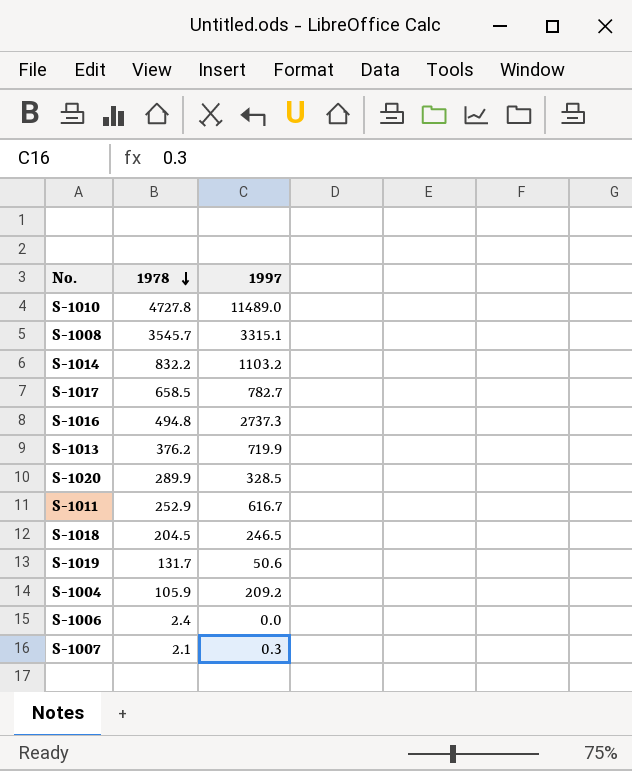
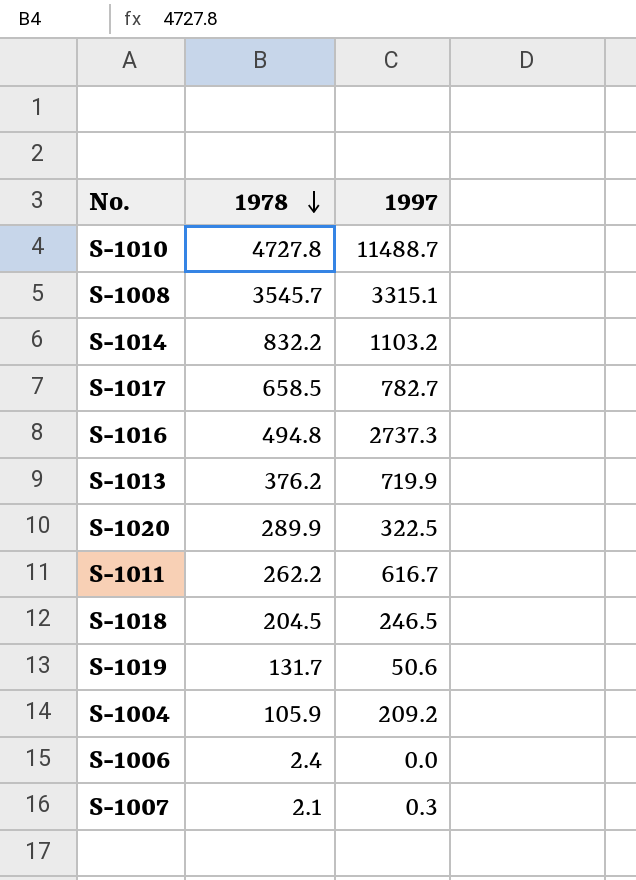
S-1010 | 1997: 11489.0 -> 11488.7
S-1020 | 1997: 328.5 -> 322.5
S-1011 | 1978: 252.9 -> 262.2

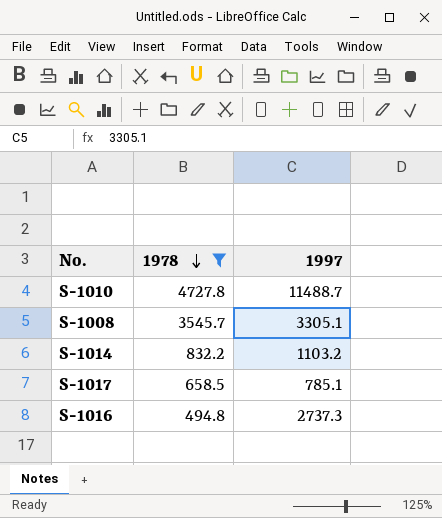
filter: none -> 1978 >= 494.8
S-1008 | 1997: 3315.1 -> 3305.1
S-1017 | 1997: 782.7 -> 785.1

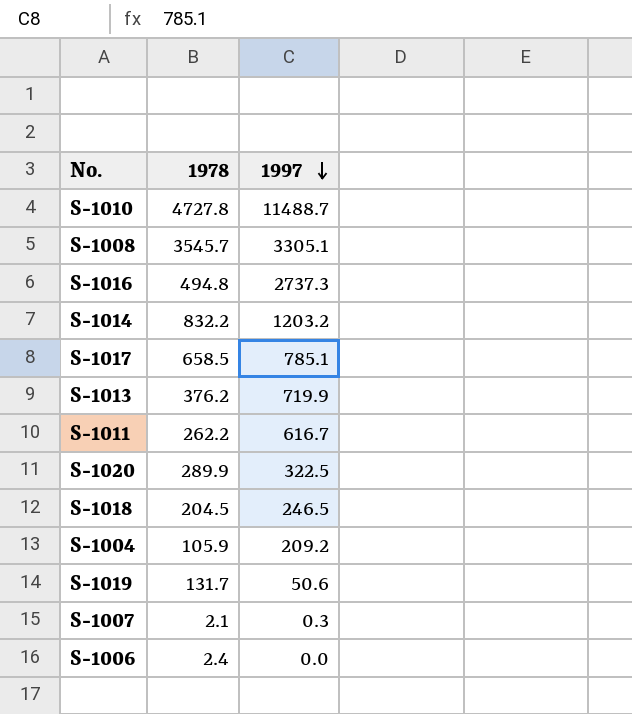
filter: 1978 >= 494.8 -> none
row order: 1978 descending -> 1997 descending
S-1014 | 1997: 1103.2 -> 1203.2

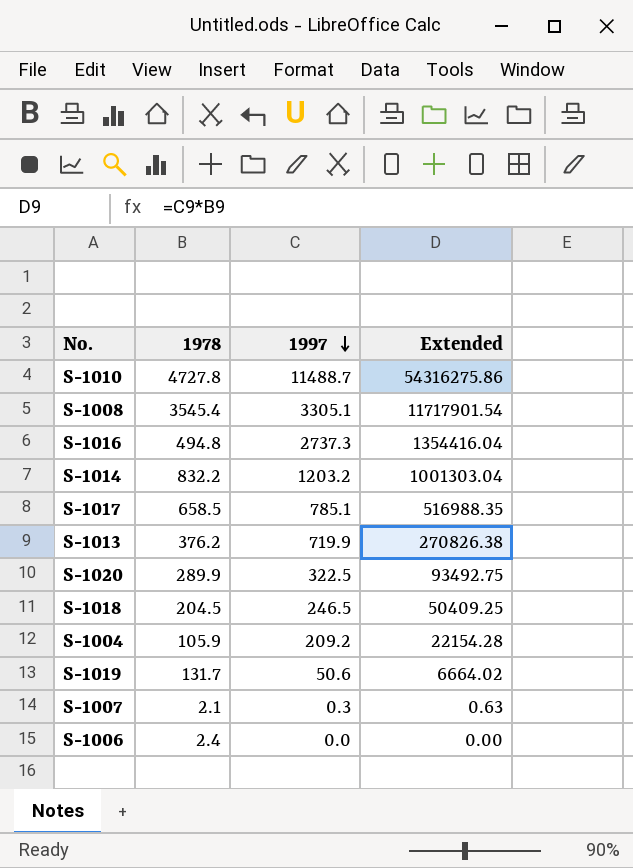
column Extended | formula: none -> [1978] * [1997]
row S-1011: 262.2 | 616.7 -> none
S-1008 | 1978: 3545.7 -> 3545.4

